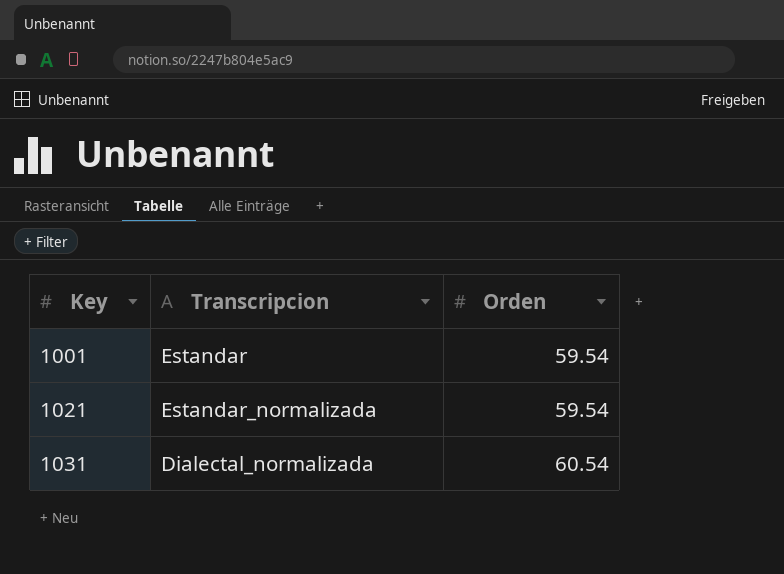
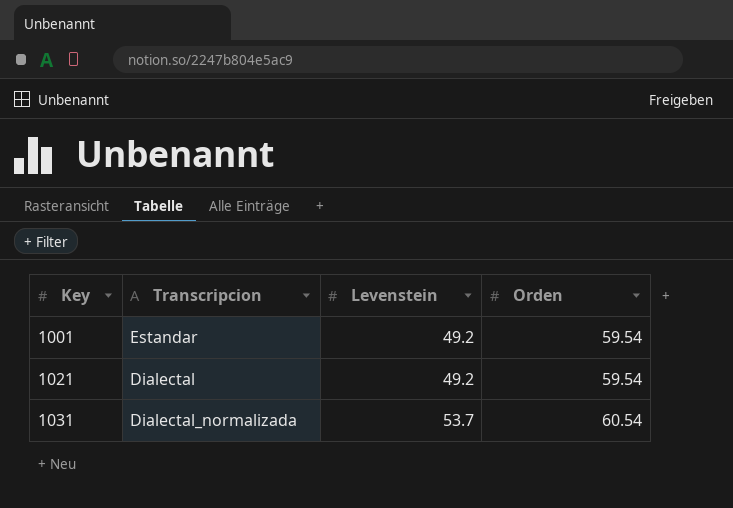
column Levenstein | position: none -> 3
1021 | Transcripcion: Estandar_normalizada -> Dialectal

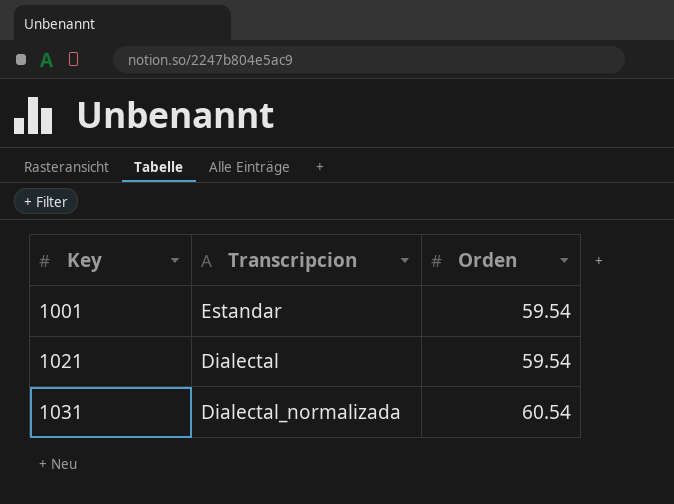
column Levenstein | position: 3 -> none

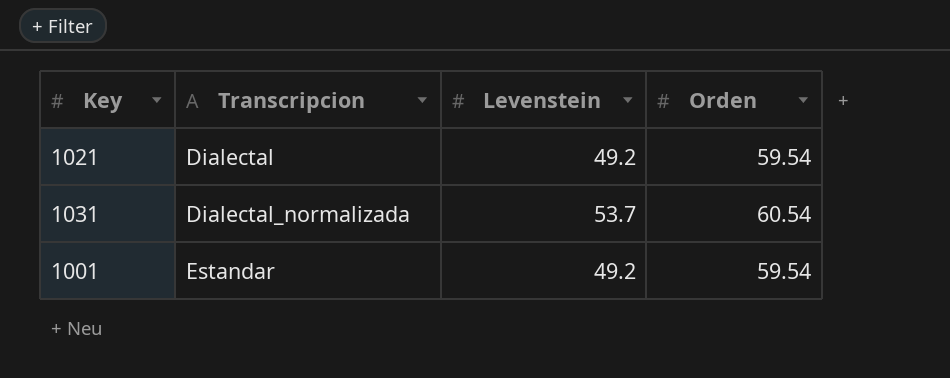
row order: Key ascending -> Transcripcion ascending
column Levenstein | position: none -> 3

